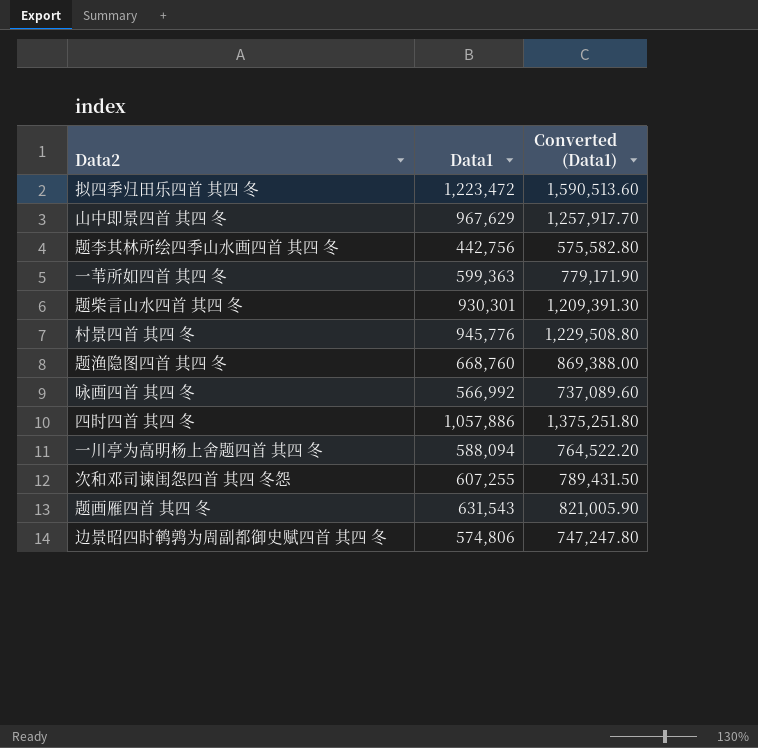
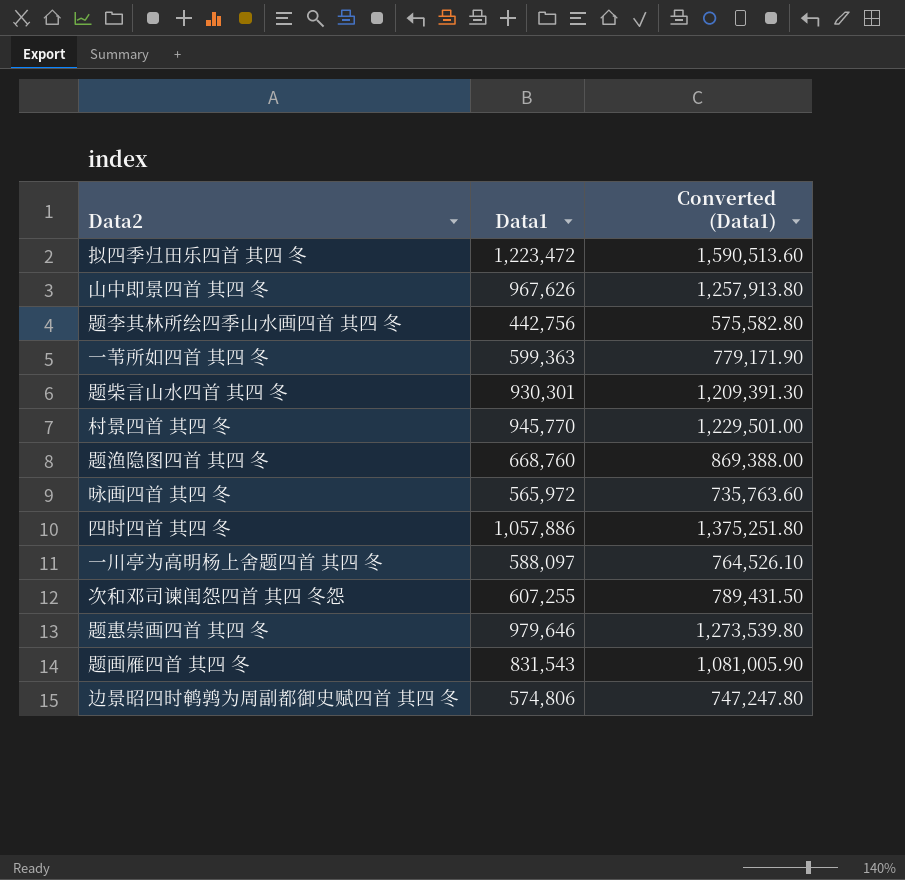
山中即景四首 其四 冬 | Data1: 967,629 -> 967,626
山中即景四首 其四 冬 | Converted (Data1): 1,257,917.70 -> 1,257,913.80
村景四首 其四 冬 | Data1: 945,776 -> 945,770
村景四首 其四 冬 | Converted (Data1): 1,229,508.80 -> 1,229,501.00
咏画四首 其四 冬 | Data1: 566,992 -> 565,972
咏画四首 其四 冬 | Converted (Data1): 737,089.60 -> 735,763.60
一川亭为高明杨上舍题四首 其四 冬 | Data1: 588,094 -> 588,097
一川亭为高明杨上舍题四首 其四 冬 | Converted (Data1): 764,522.20 -> 764,526.10
row 题惠崇画四首 其四 冬: none -> 979,646 | 1,273,539.80
题画雁四首 其四 冬 | Data1: 631,543 -> 831,543
题画雁四首 其四 冬 | Converted (Data1): 821,005.90 -> 1,081,005.90

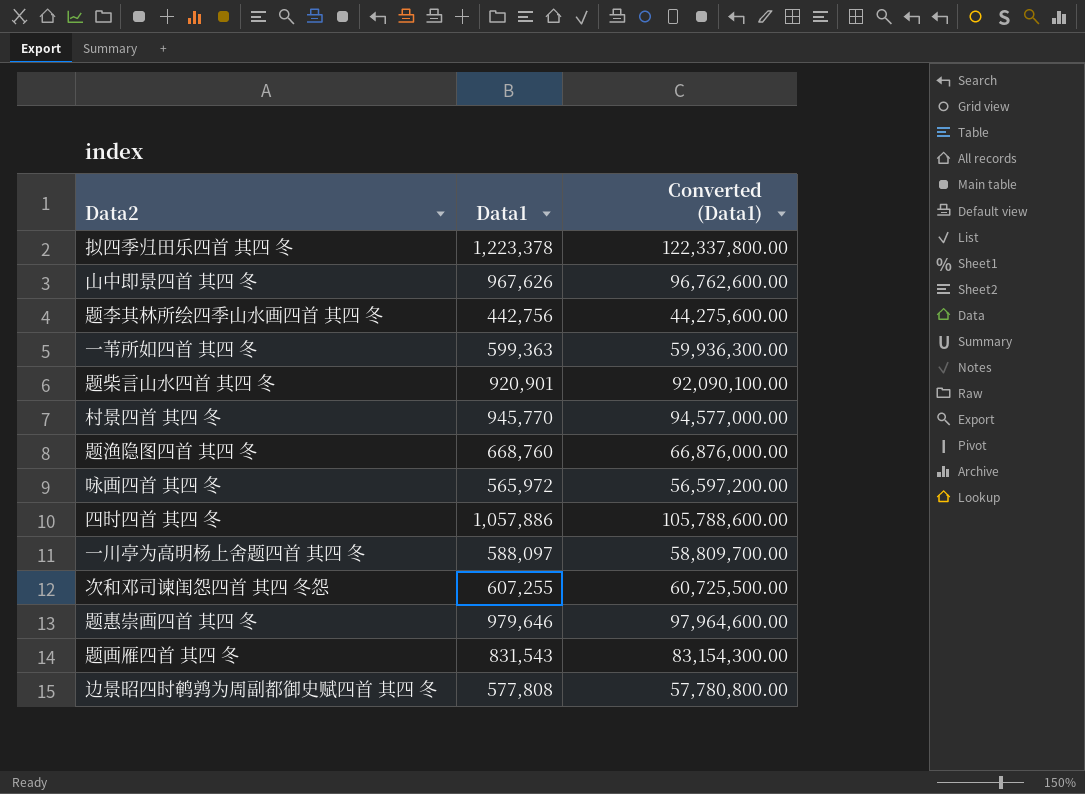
column Converted (Data1) | formula: [Data1] * 1.3 -> [Data1] * 100
拟四季归田乐四首 其四 冬 | Data1: 1,223,472 -> 1,223,378
题柴言山水四首 其四 冬 | Data1: 930,301 -> 920,901
边景昭四时鹌鹑为周副都御史赋四首 其四 冬 | Data1: 574,806 -> 577,808

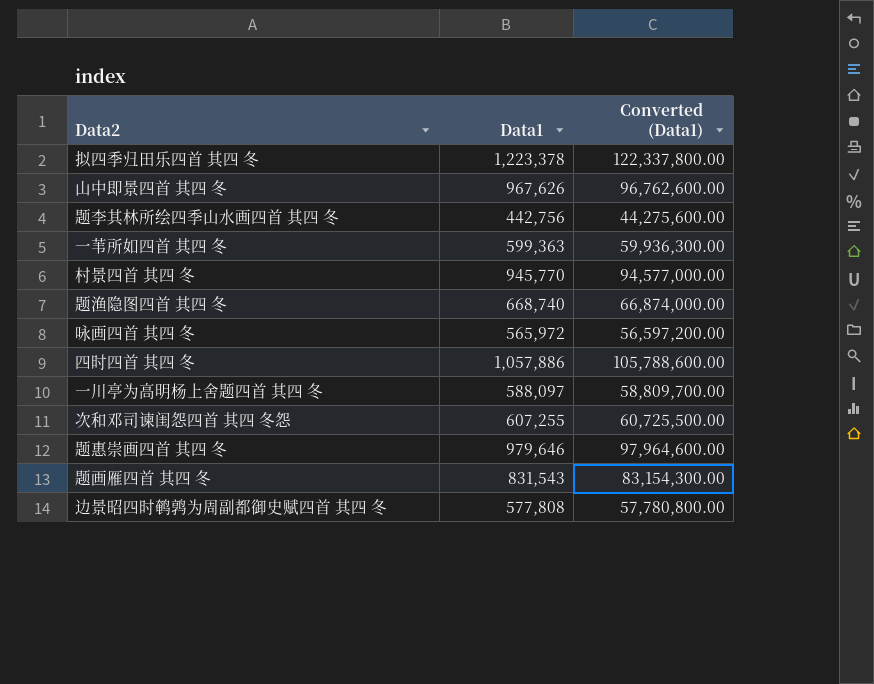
row 题柴言山水四首 其四 冬: 920,901 | 92,090,100.00 -> none
题渔隐图四首 其四 冬 | Data1: 668,760 -> 668,740
题渔隐图四首 其四 冬 | Converted (Data1): 66,876,000.00 -> 66,874,000.00

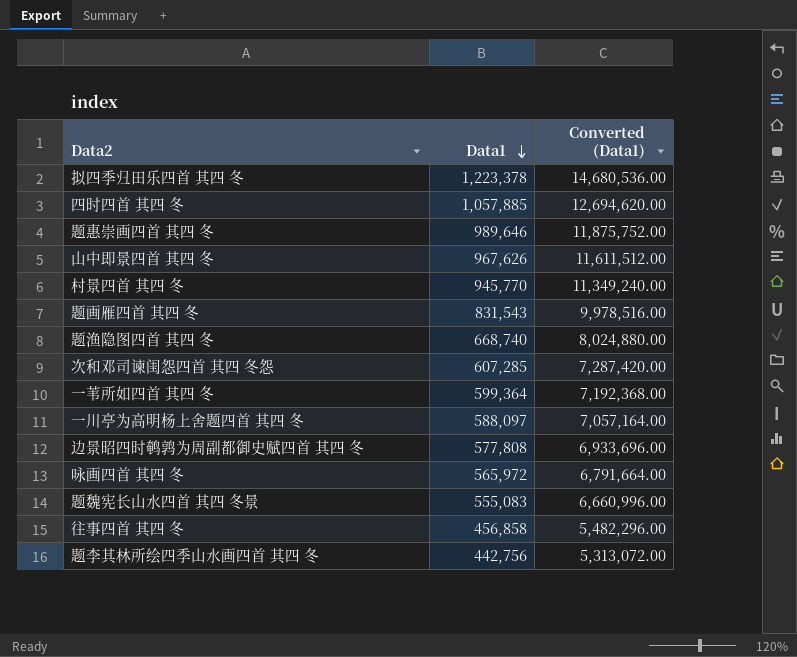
row order: none -> Data1 descending
column Converted (Data1) | formula: [Data1] * 100 -> [Data1] * 12
四时四首 其四 冬 | Data1: 1,057,886 -> 1,057,885
题惠崇画四首 其四 冬 | Data1: 979,646 -> 989,646
次和邓司谏闺怨四首 其四 冬怨 | Data1: 607,255 -> 607,285
一苇所如四首 其四 冬 | Data1: 599,363 -> 599,364
row 题魏宪长山水四首 其四 冬景: none -> 555,083 | 6,660,996.00
row 往事四首 其四 冬: none -> 456,858 | 5,482,296.00

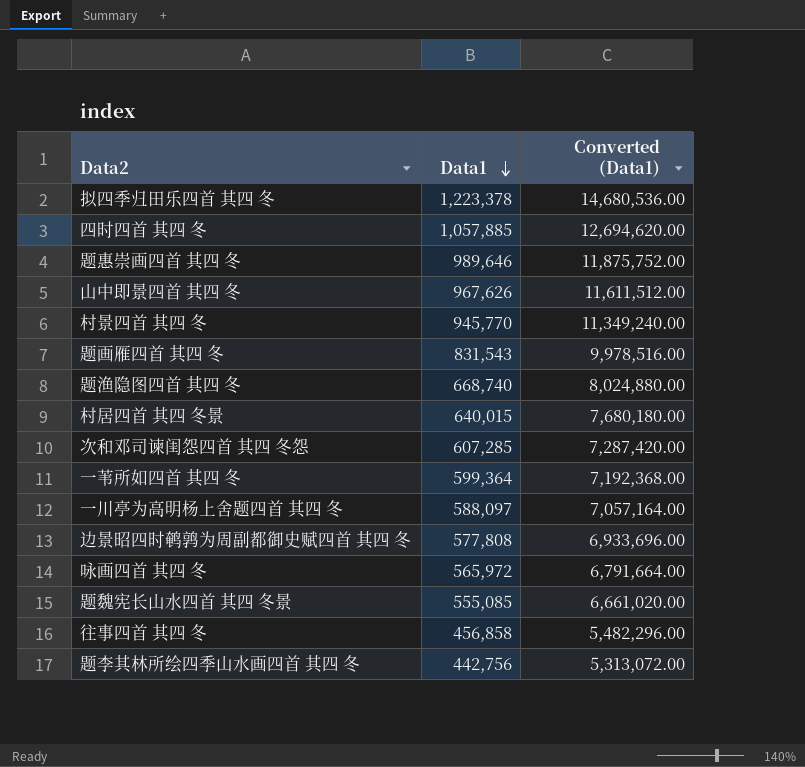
row 村居四首 其四 冬景: none -> 640,015 | 7,680,180.00
题魏宪长山水四首 其四 冬景 | Data1: 555,083 -> 555,085
题魏宪长山水四首 其四 冬景 | Converted (Data1): 6,660,996.00 -> 6,661,020.00

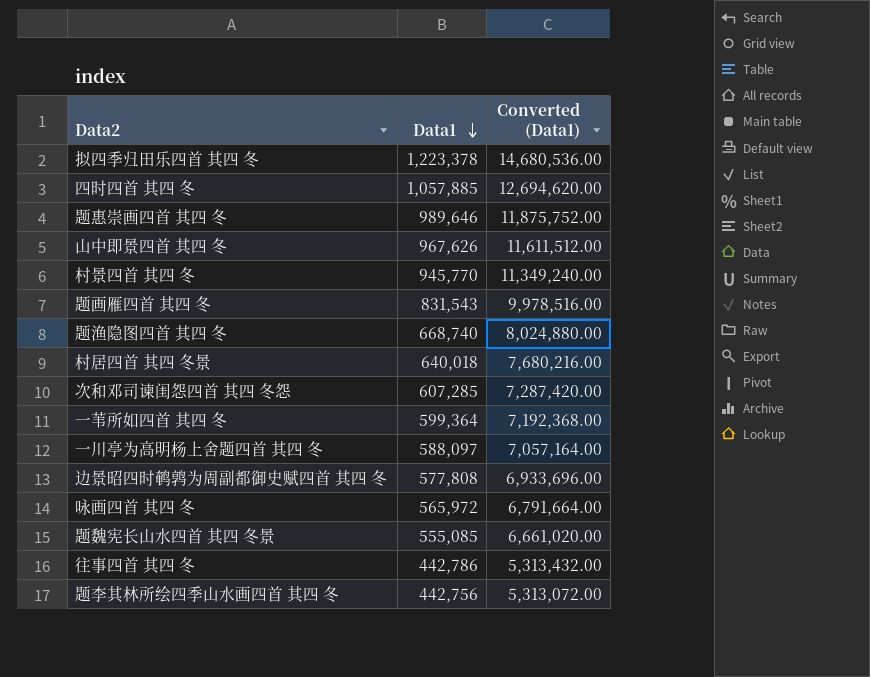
村居四首 其四 冬景 | Data1: 640,015 -> 640,018
村居四首 其四 冬景 | Converted (Data1): 7,680,180.00 -> 7,680,216.00
往事四首 其四 冬 | Data1: 456,858 -> 442,786
往事四首 其四 冬 | Converted (Data1): 5,482,296.00 -> 5,313,432.00

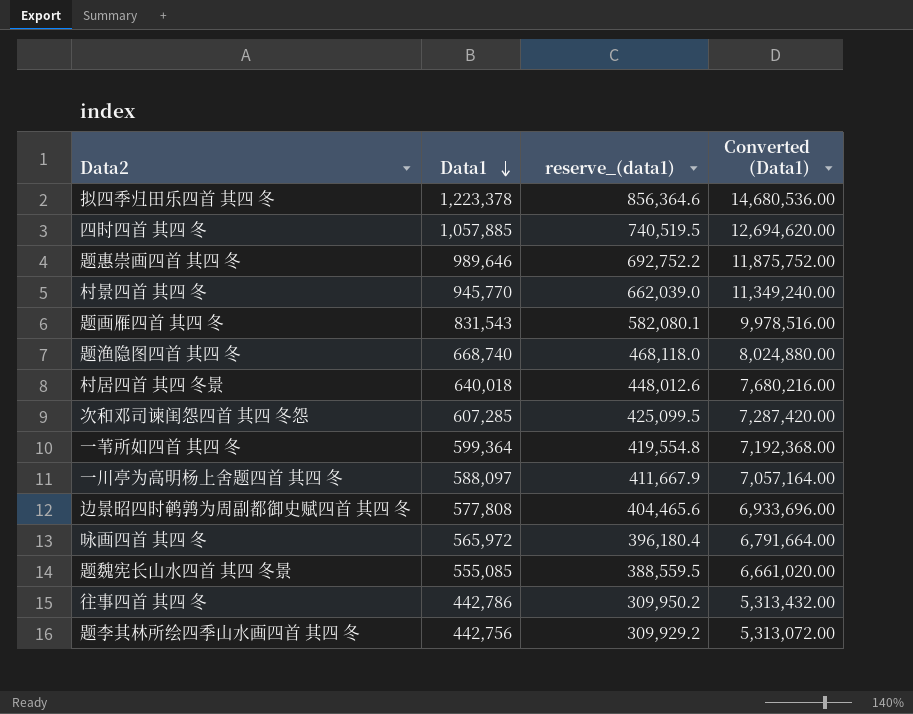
column reserve_(data1) | formula: none -> [Data1] * 0.7
row 山中即景四首 其四 冬: 967,626 | 11,611,512.00 -> none

